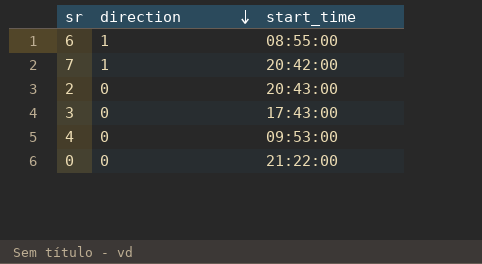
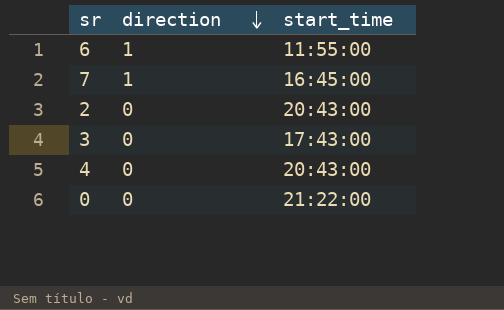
6 | start_time: 08:55:00 -> 11:55:00
7 | start_time: 20:42:00 -> 16:45:00
4 | start_time: 09:53:00 -> 20:43:00

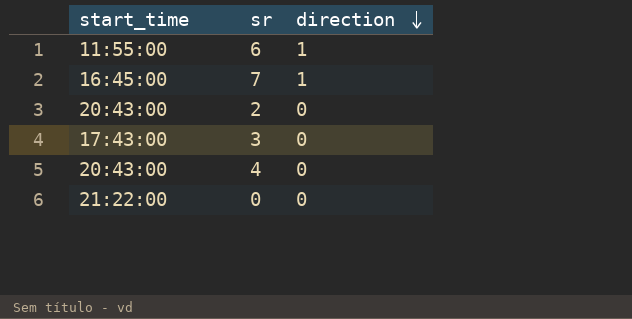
column start_time | position: 3 -> 1

